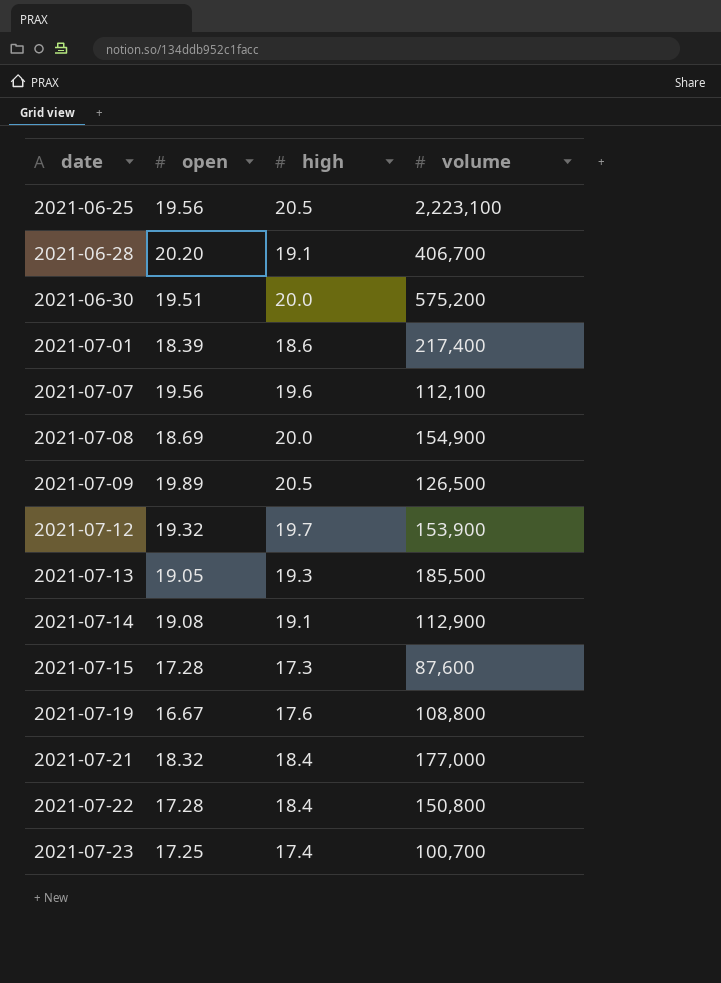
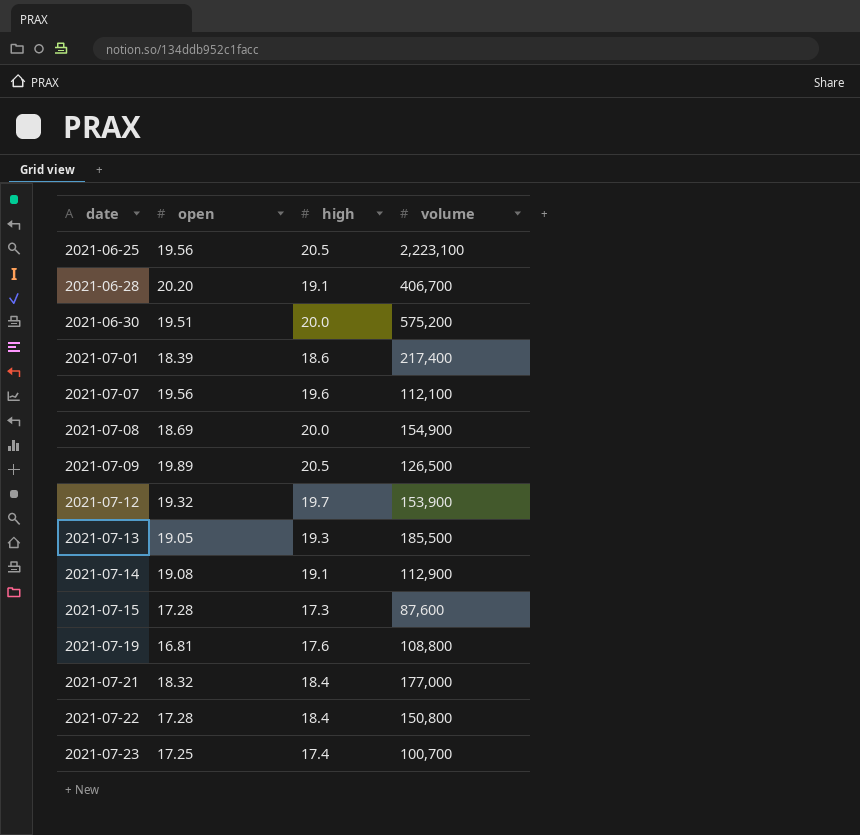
2021-07-19 | open: 16.67 -> 16.81

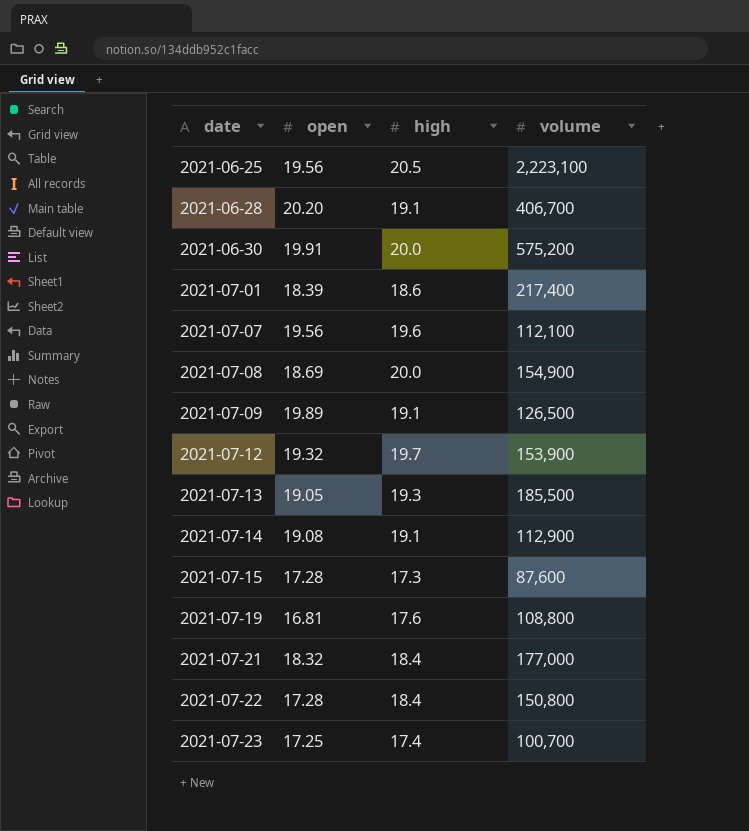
2021-06-30 | open: 19.51 -> 19.91
2021-07-09 | high: 20.5 -> 19.1

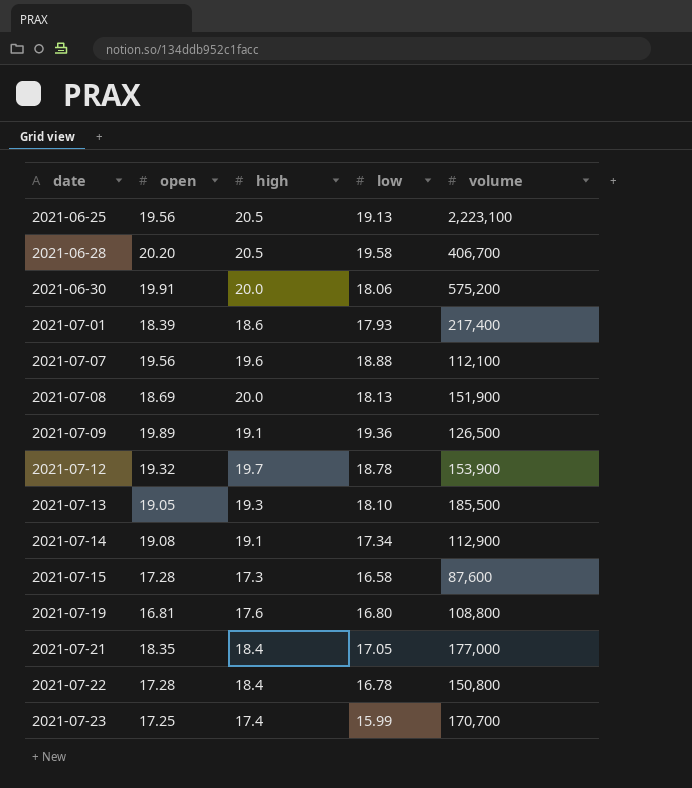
column low | position: none -> 4
2021-06-28 | high: 19.1 -> 20.5
2021-07-08 | volume: 154,900 -> 151,900
2021-07-21 | open: 18.32 -> 18.35
2021-07-23 | volume: 100,700 -> 170,700

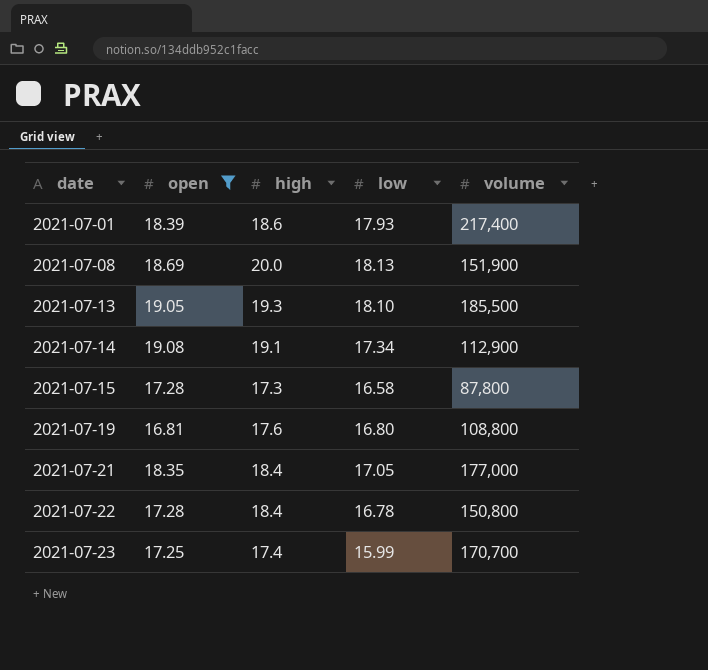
filter: none -> open <= 19.08
2021-07-15 | volume: 87,600 -> 87,800

